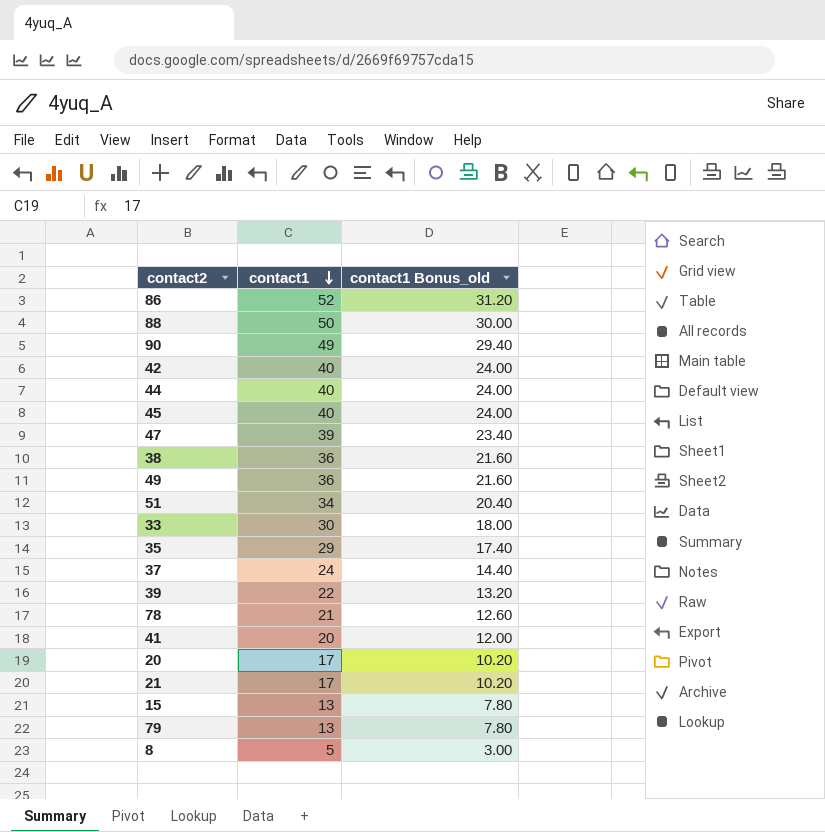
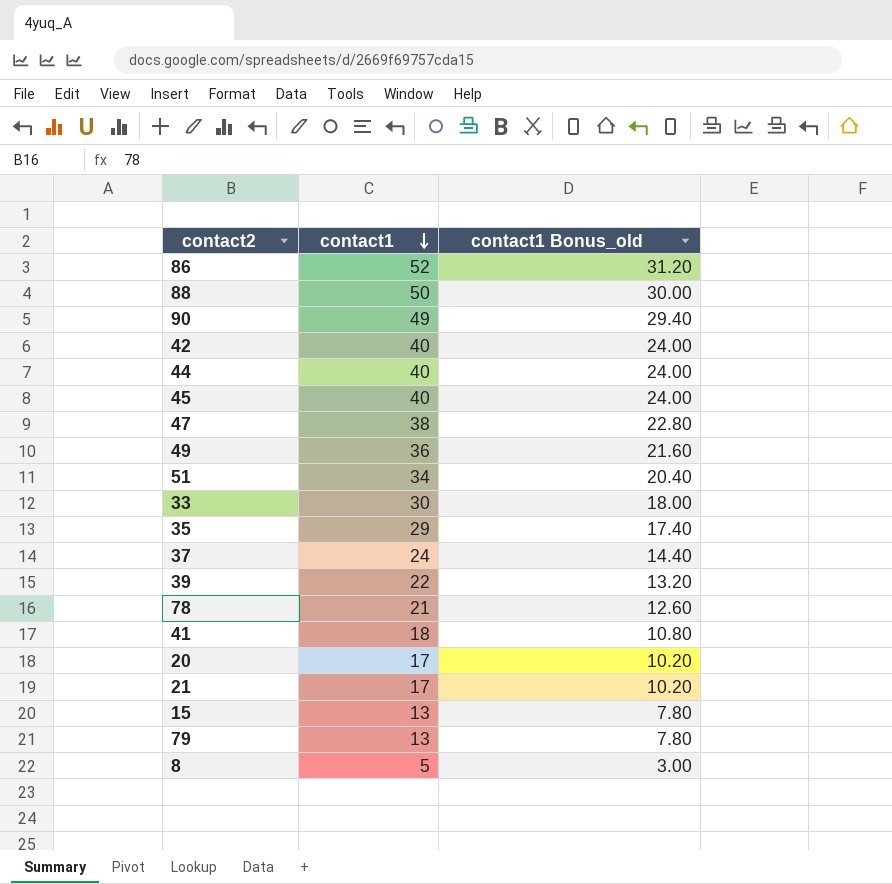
row 38: 36 | 21.60 -> none
47 | contact1: 39 -> 38
47 | contact1 Bonus_old: 23.40 -> 22.80
41 | contact1: 20 -> 18
41 | contact1 Bonus_old: 12.00 -> 10.80

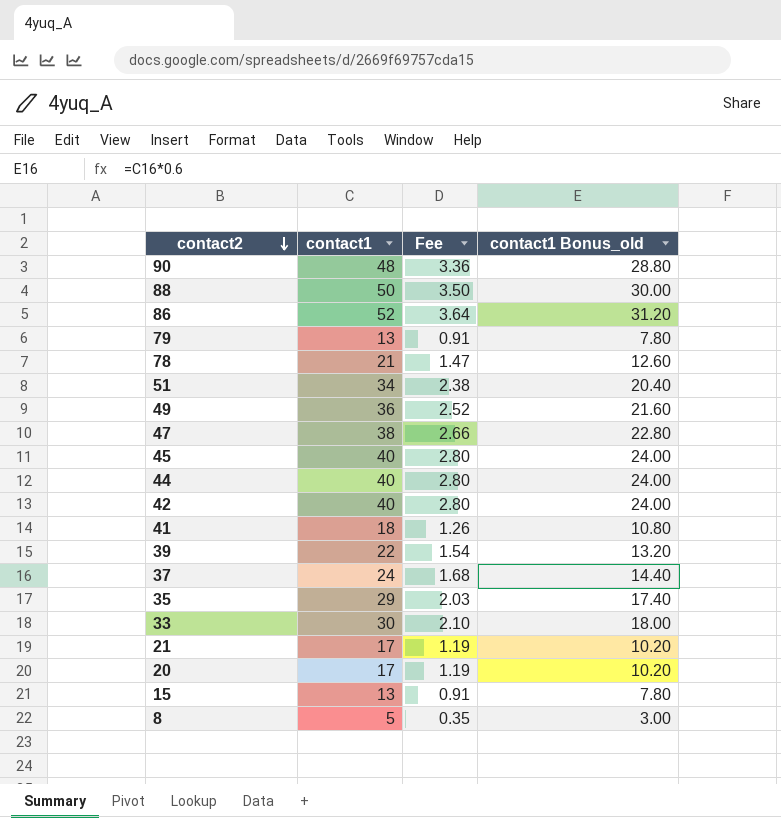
row order: contact1 descending -> contact2 descending
column Fee | formula: none -> [contact1] * 0.07
90 | contact1: 49 -> 48
90 | contact1 Bonus_old: 29.40 -> 28.80

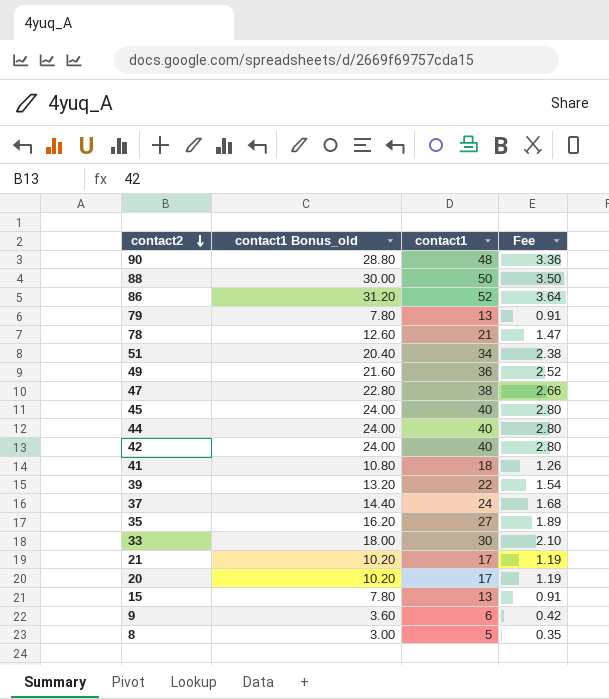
column contact1 Bonus_old | position: 4 -> 2
35 | contact1 Bonus_old: 17.40 -> 16.20
35 | contact1: 29 -> 27
35 | Fee: 2.03 -> 1.89
row 9: none -> 3.60 | 6 | 0.42

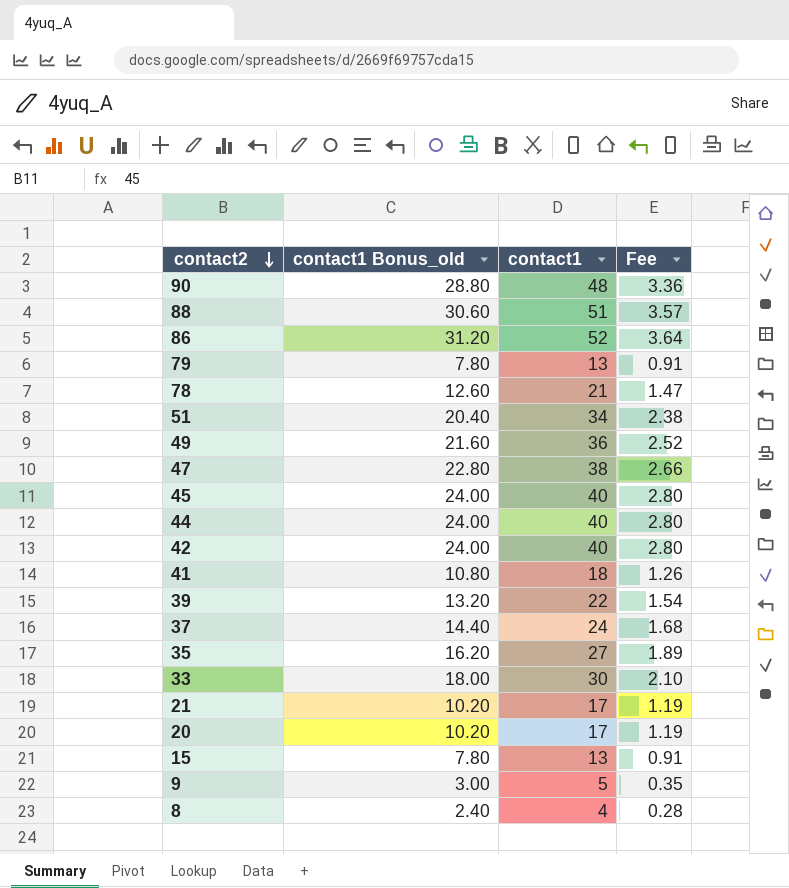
88 | contact1 Bonus_old: 30.00 -> 30.60
88 | contact1: 50 -> 51
88 | Fee: 3.50 -> 3.57
9 | contact1 Bonus_old: 3.60 -> 3.00
9 | contact1: 6 -> 5
9 | Fee: 0.42 -> 0.35
8 | contact1 Bonus_old: 3.00 -> 2.40
8 | contact1: 5 -> 4
8 | Fee: 0.35 -> 0.28

